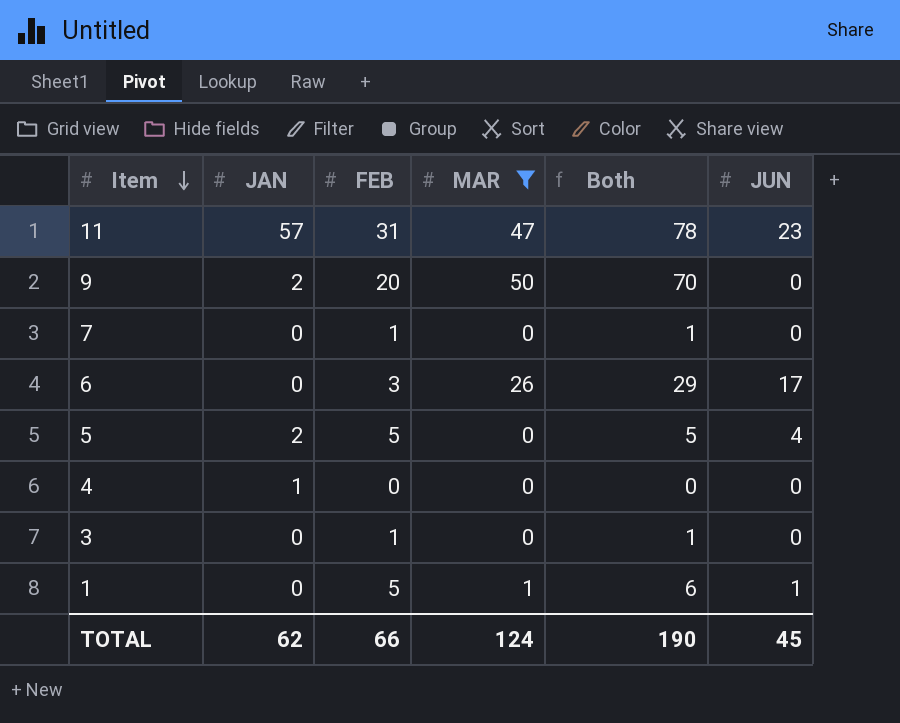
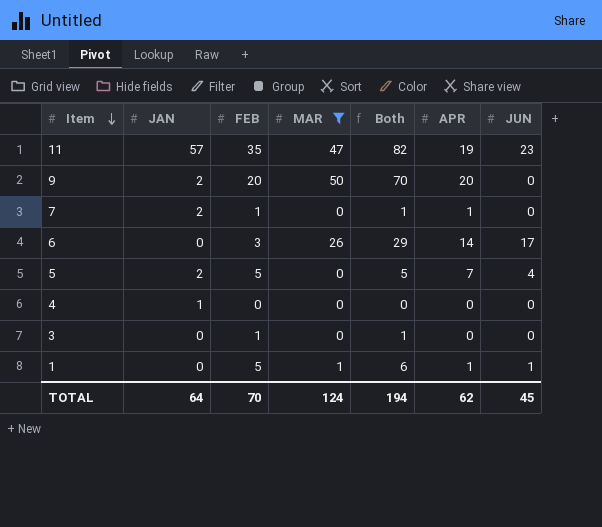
column APR | position: none -> 6
11 | FEB: 31 -> 35
11 | Both: 78 -> 82
7 | JAN: 0 -> 2
TOTAL | JAN: 62 -> 64
TOTAL | FEB: 66 -> 70
TOTAL | Both: 190 -> 194

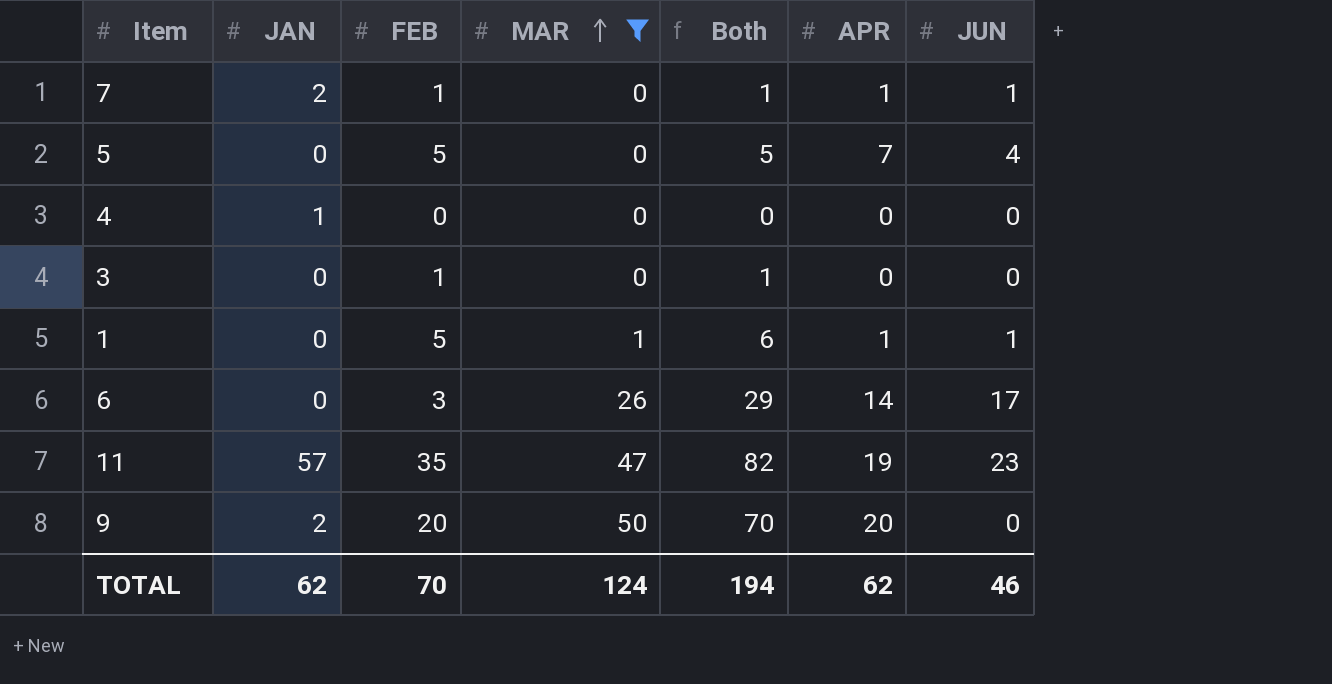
row order: Item descending -> MAR ascending
7 | JUN: 0 -> 1
5 | JAN: 2 -> 0
TOTAL | JAN: 64 -> 62
TOTAL | JUN: 45 -> 46

